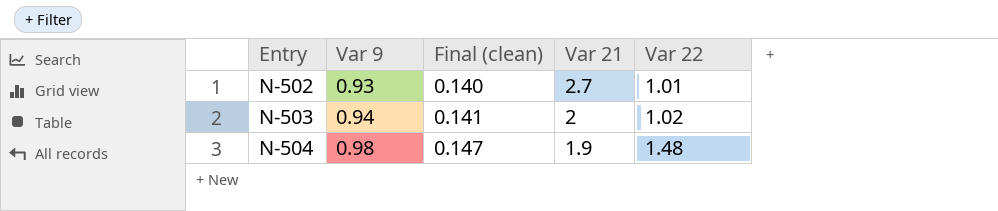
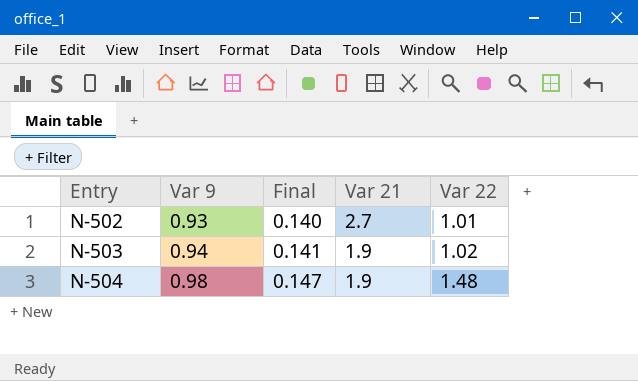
column name: Final (clean) -> Final
N-503 | Var 21: 2 -> 1.9

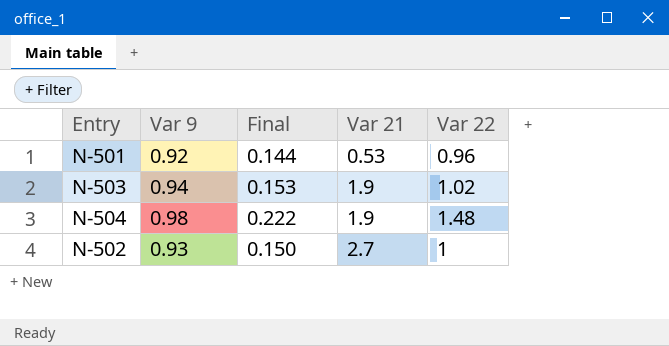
row order: Entry ascending -> Var 21 ascending
column Final | formula: [Var 9] * 0.15 -> [Var 22] * 0.15
row N-501: none -> 0.92 | 0.144 | 0.53 | 0.96
N-502 | Var 22: 1.01 -> 1

